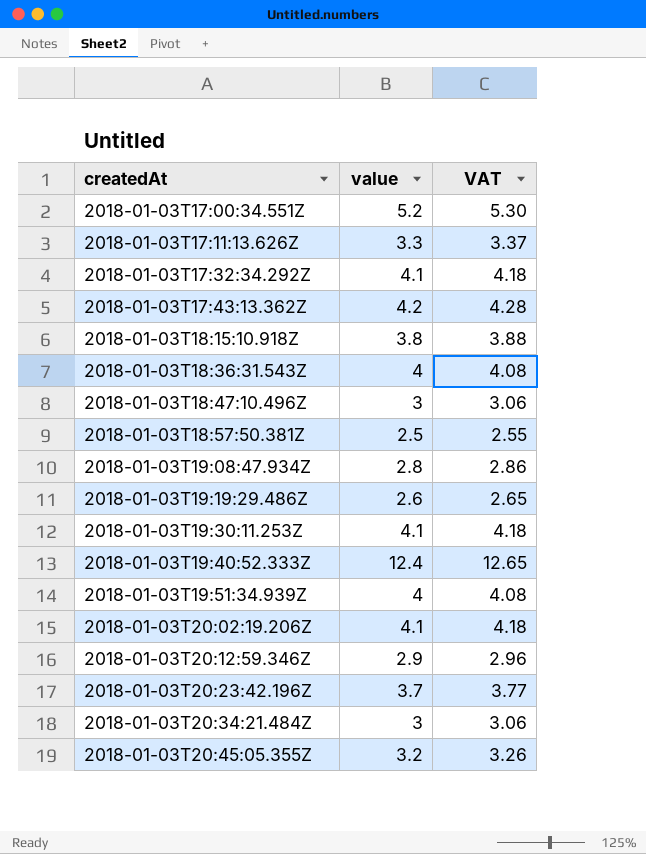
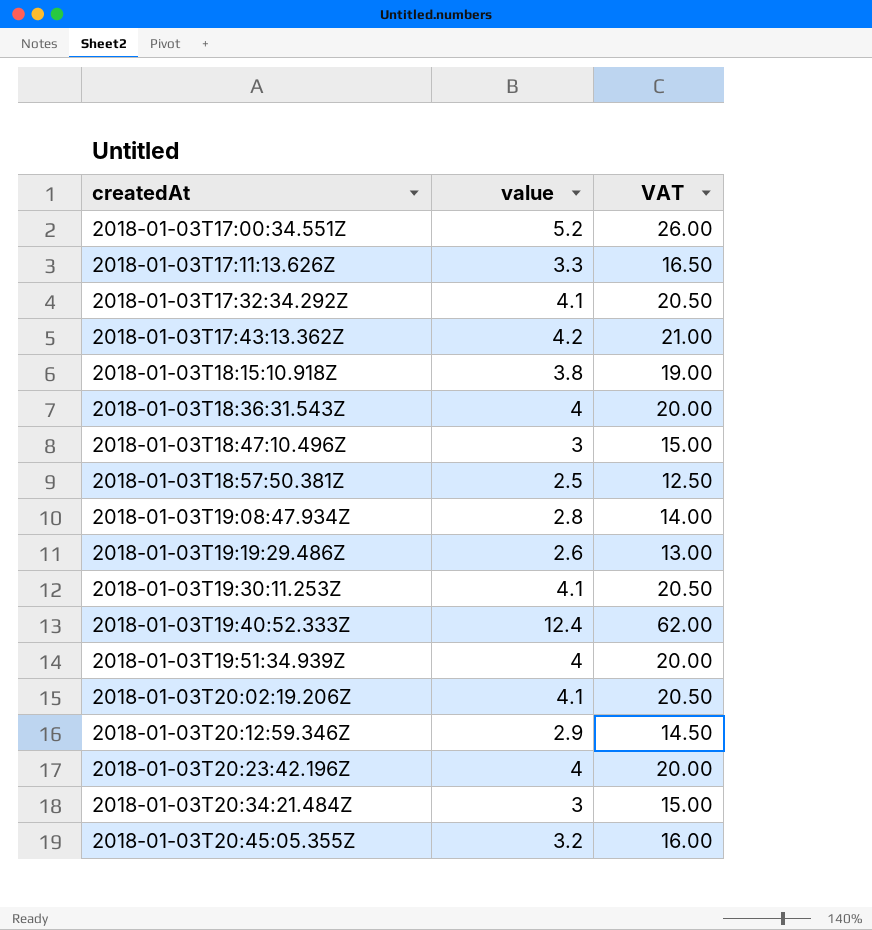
column VAT | formula: [value] * 1.02 -> [value] * 5
2018-01-03T20:23:42.196Z | value: 3.7 -> 4

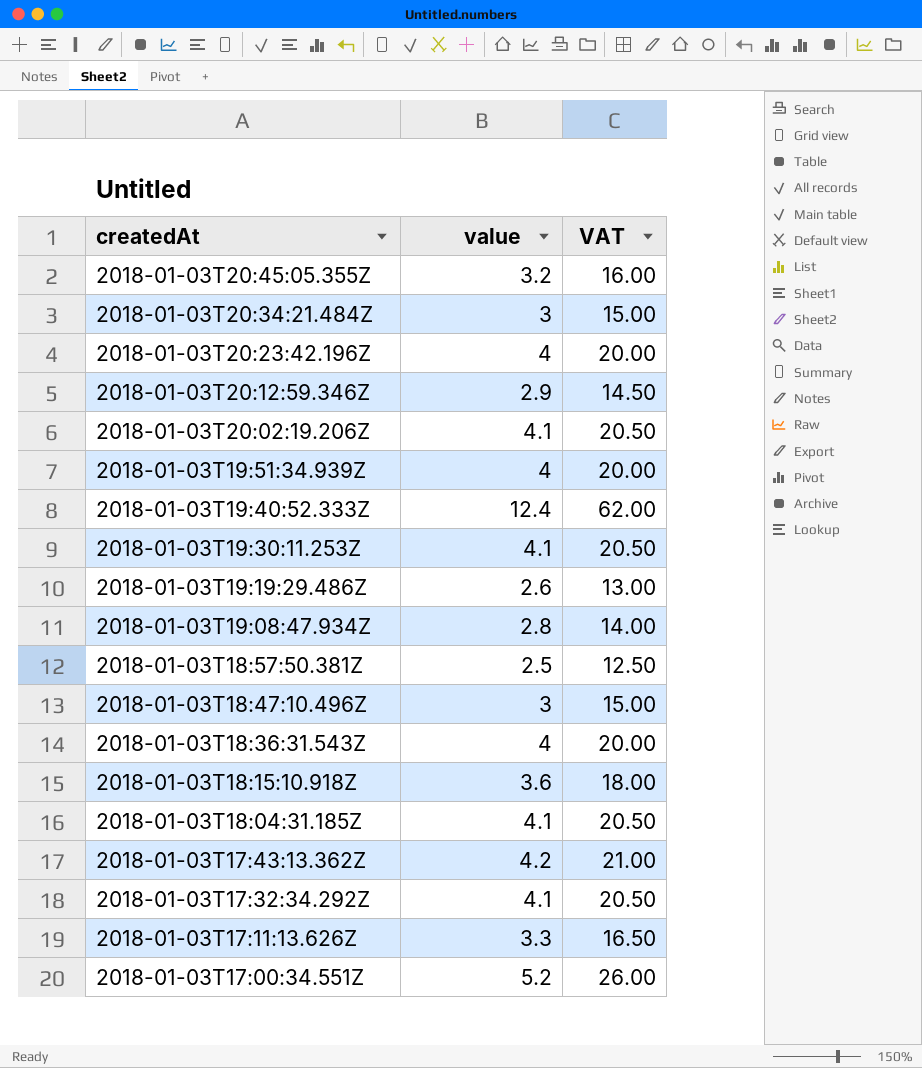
row order: createdAt ascending -> createdAt descending
2018-01-03T18:15:10.918Z | value: 3.8 -> 3.6
2018-01-03T18:15:10.918Z | VAT: 19.00 -> 18.00
row 2018-01-03T18:04:31.185Z: none -> 4.1 | 20.50

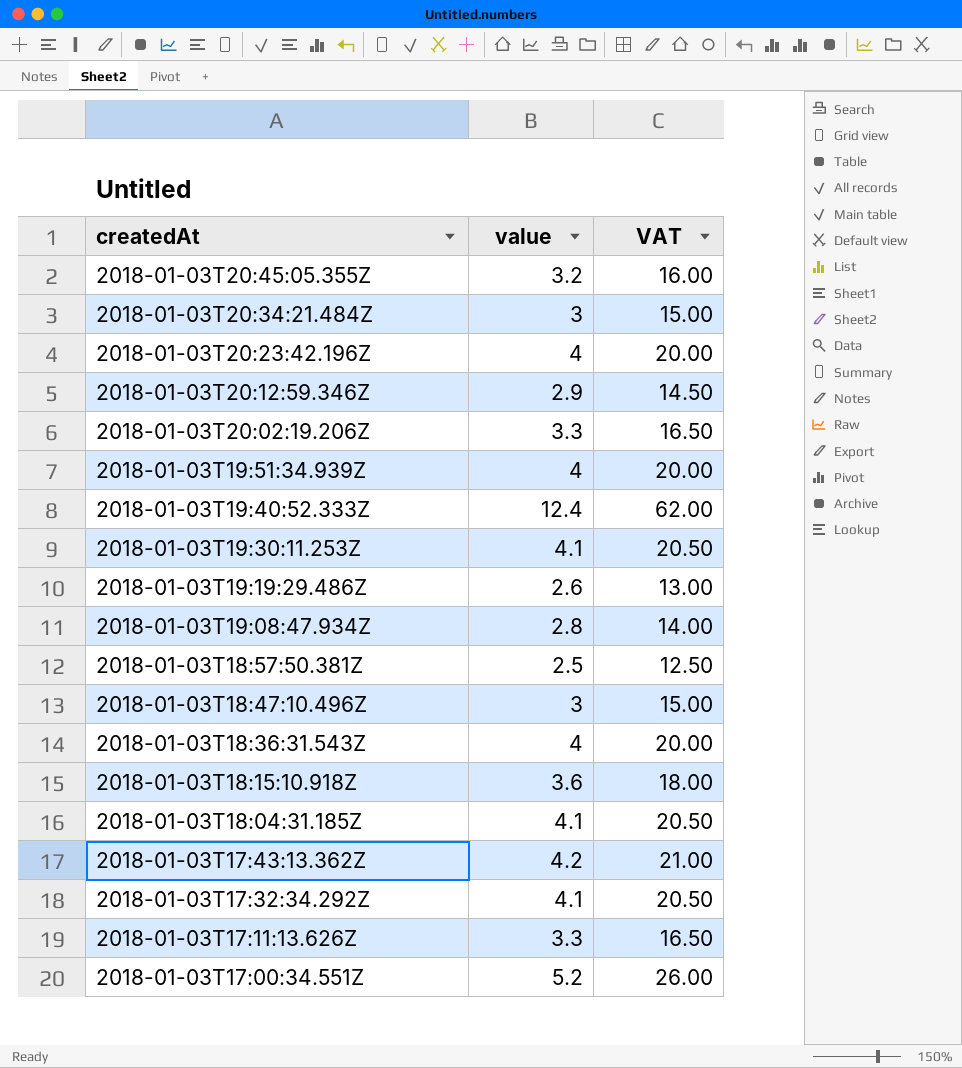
2018-01-03T20:02:19.206Z | value: 4.1 -> 3.3
2018-01-03T20:02:19.206Z | VAT: 20.50 -> 16.50

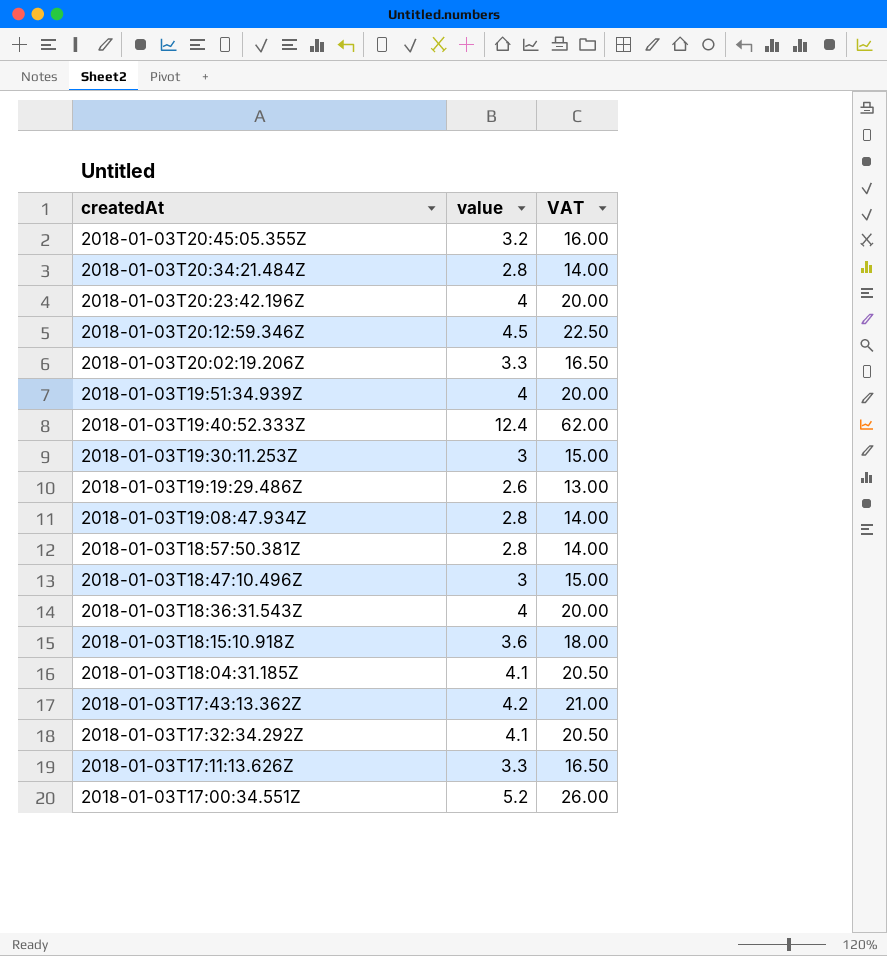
2018-01-03T20:34:21.484Z | value: 3 -> 2.8
2018-01-03T20:34:21.484Z | VAT: 15.00 -> 14.00
2018-01-03T20:12:59.346Z | value: 2.9 -> 4.5
2018-01-03T20:12:59.346Z | VAT: 14.50 -> 22.50
2018-01-03T19:30:11.253Z | value: 4.1 -> 3
2018-01-03T19:30:11.253Z | VAT: 20.50 -> 15.00
2018-01-03T18:57:50.381Z | value: 2.5 -> 2.8
2018-01-03T18:57:50.381Z | VAT: 12.50 -> 14.00

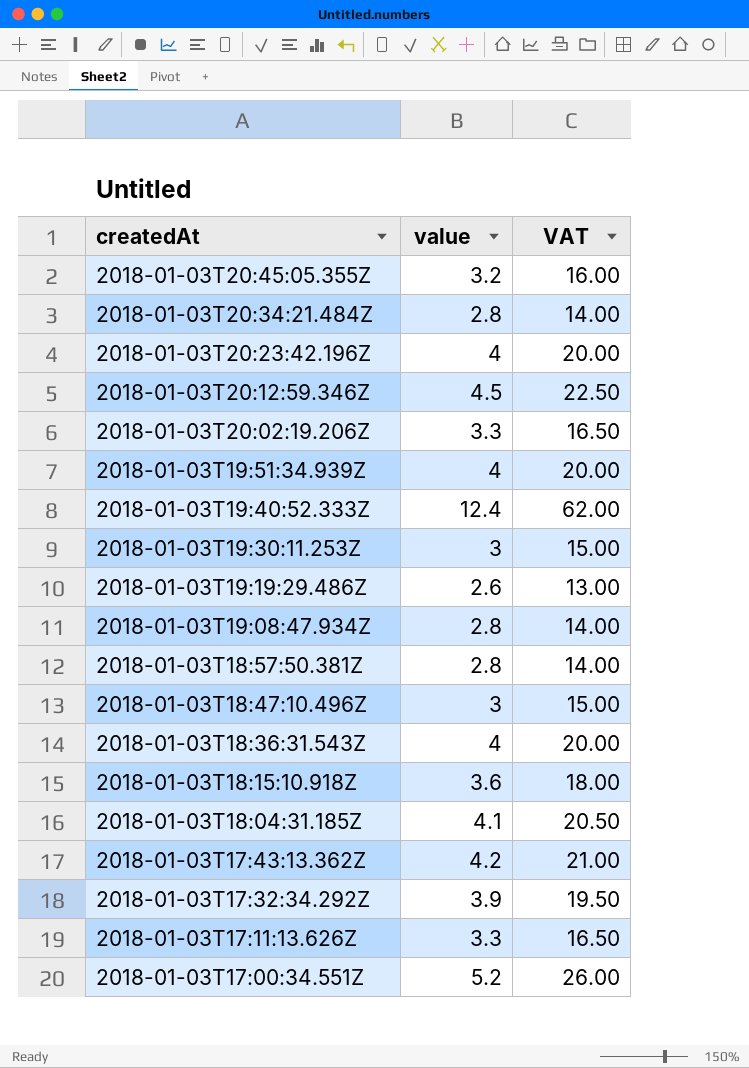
2018-01-03T17:32:34.292Z | value: 4.1 -> 3.9
2018-01-03T17:32:34.292Z | VAT: 20.50 -> 19.50

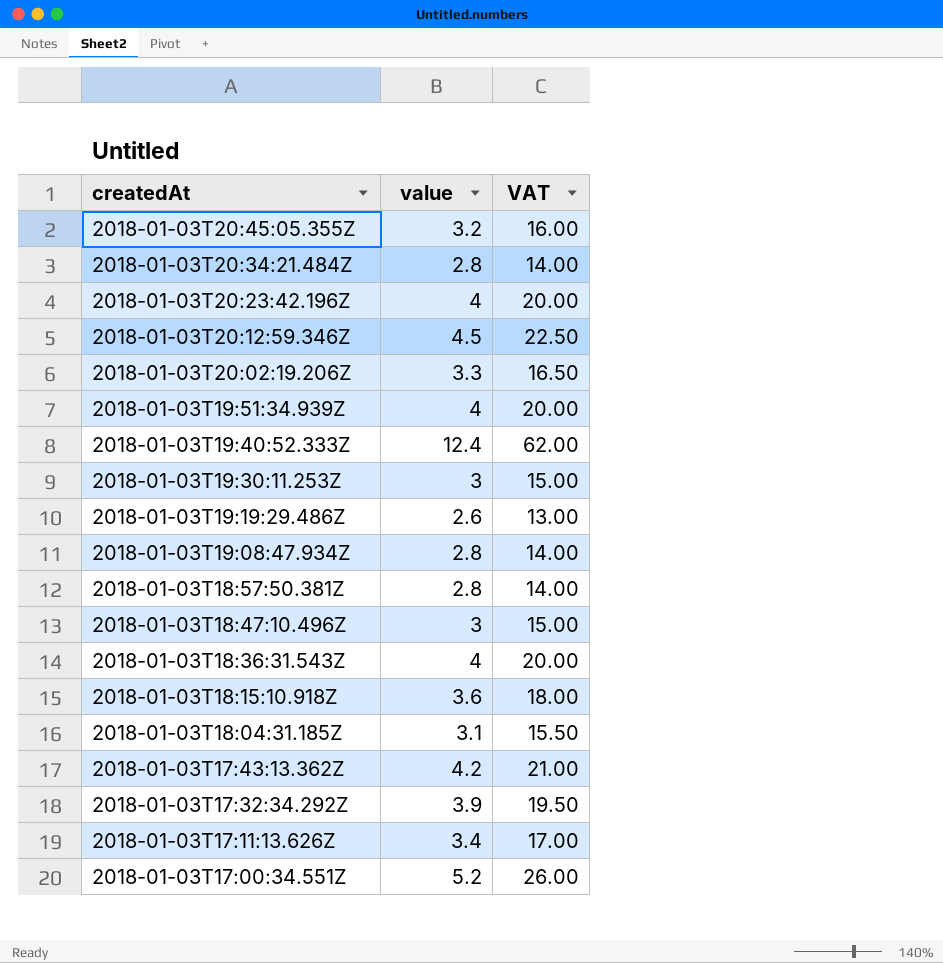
2018-01-03T18:04:31.185Z | value: 4.1 -> 3.1
2018-01-03T18:04:31.185Z | VAT: 20.50 -> 15.50
2018-01-03T17:11:13.626Z | value: 3.3 -> 3.4
2018-01-03T17:11:13.626Z | VAT: 16.50 -> 17.00

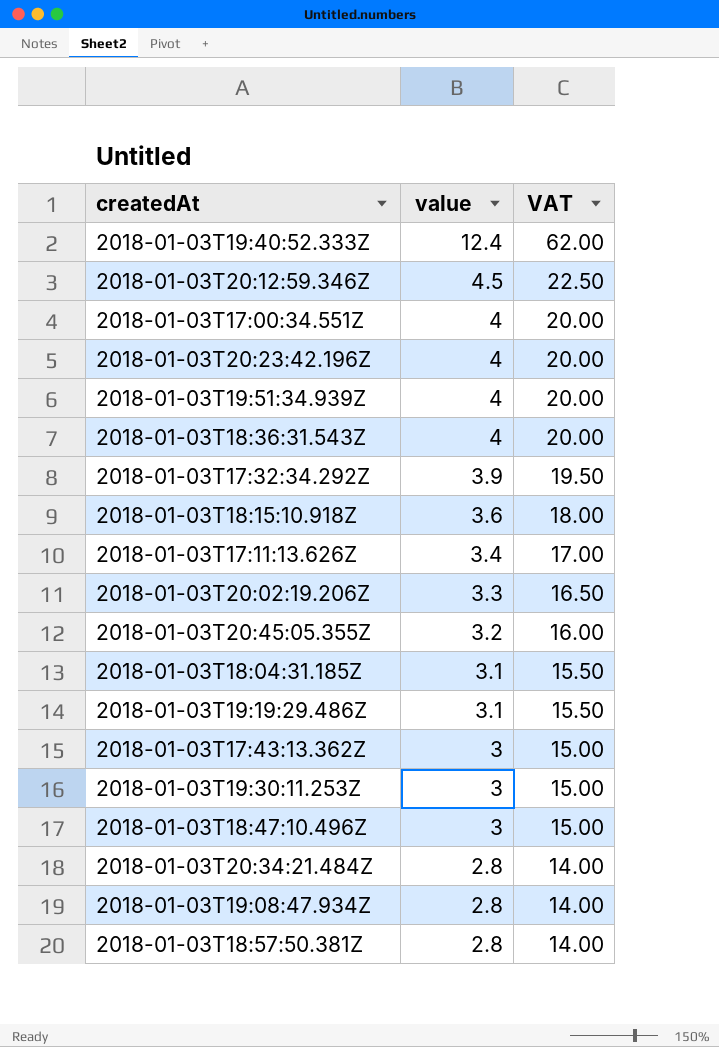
row order: createdAt descending -> value descending
2018-01-03T17:00:34.551Z | value: 5.2 -> 4
2018-01-03T17:00:34.551Z | VAT: 26.00 -> 20.00
2018-01-03T19:19:29.486Z | value: 2.6 -> 3.1
2018-01-03T19:19:29.486Z | VAT: 13.00 -> 15.50
2018-01-03T17:43:13.362Z | value: 4.2 -> 3
2018-01-03T17:43:13.362Z | VAT: 21.00 -> 15.00

